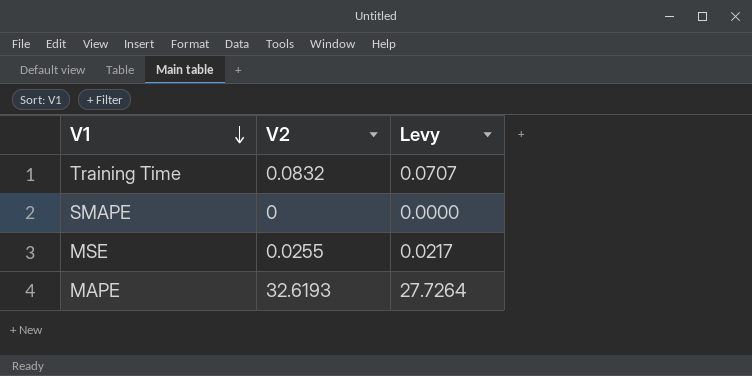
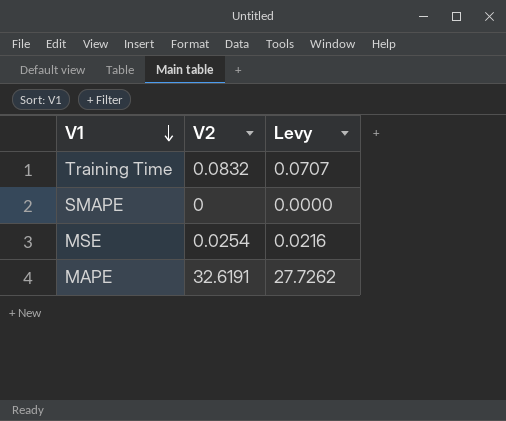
MSE | V2: 0.0255 -> 0.0254
MSE | Levy: 0.0217 -> 0.0216
MAPE | V2: 32.6193 -> 32.6191
MAPE | Levy: 27.7264 -> 27.7262

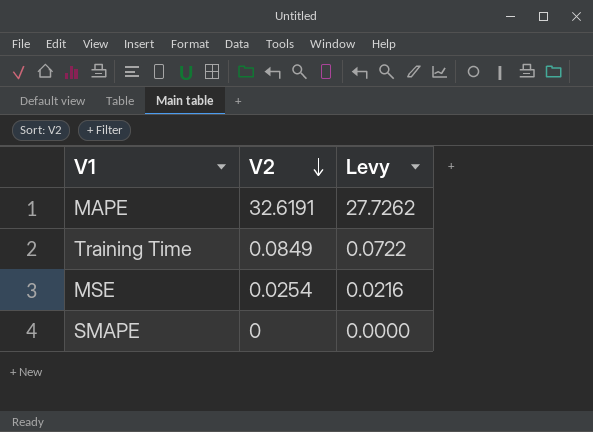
row order: V1 descending -> V2 descending
Training Time | V2: 0.0832 -> 0.0849
Training Time | Levy: 0.0707 -> 0.0722

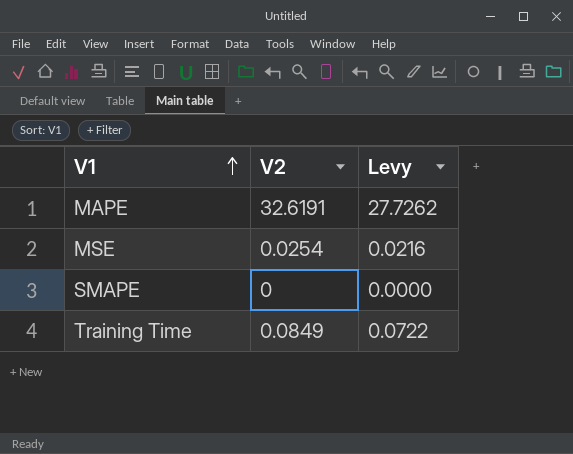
row order: V2 descending -> V1 ascending

